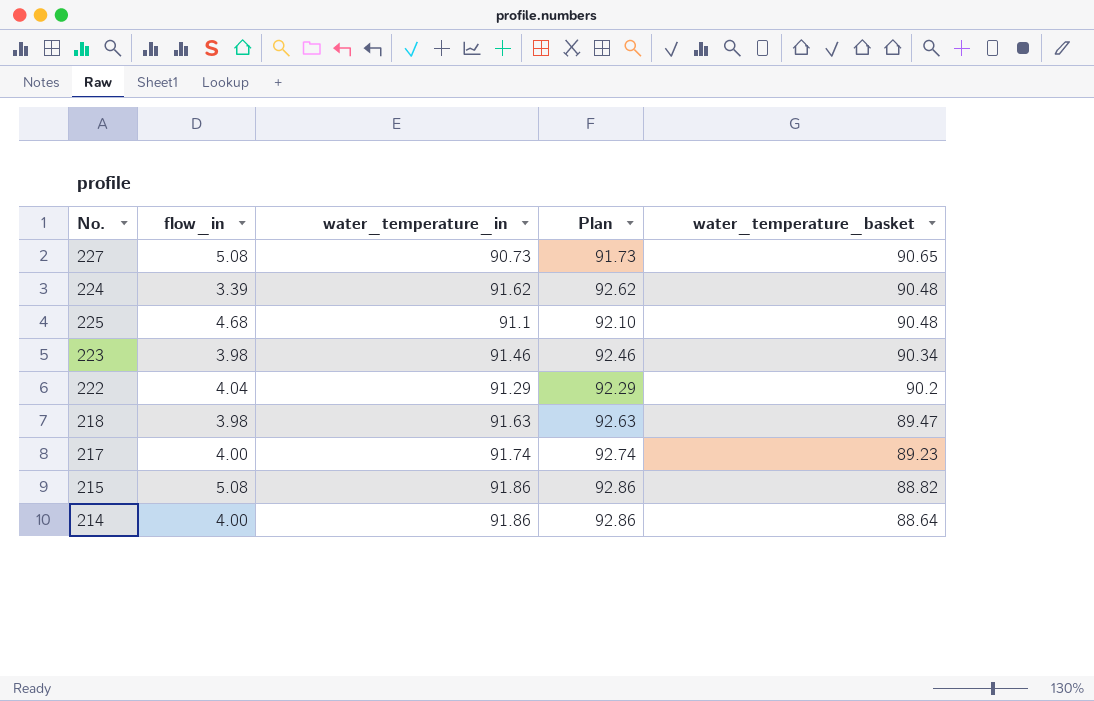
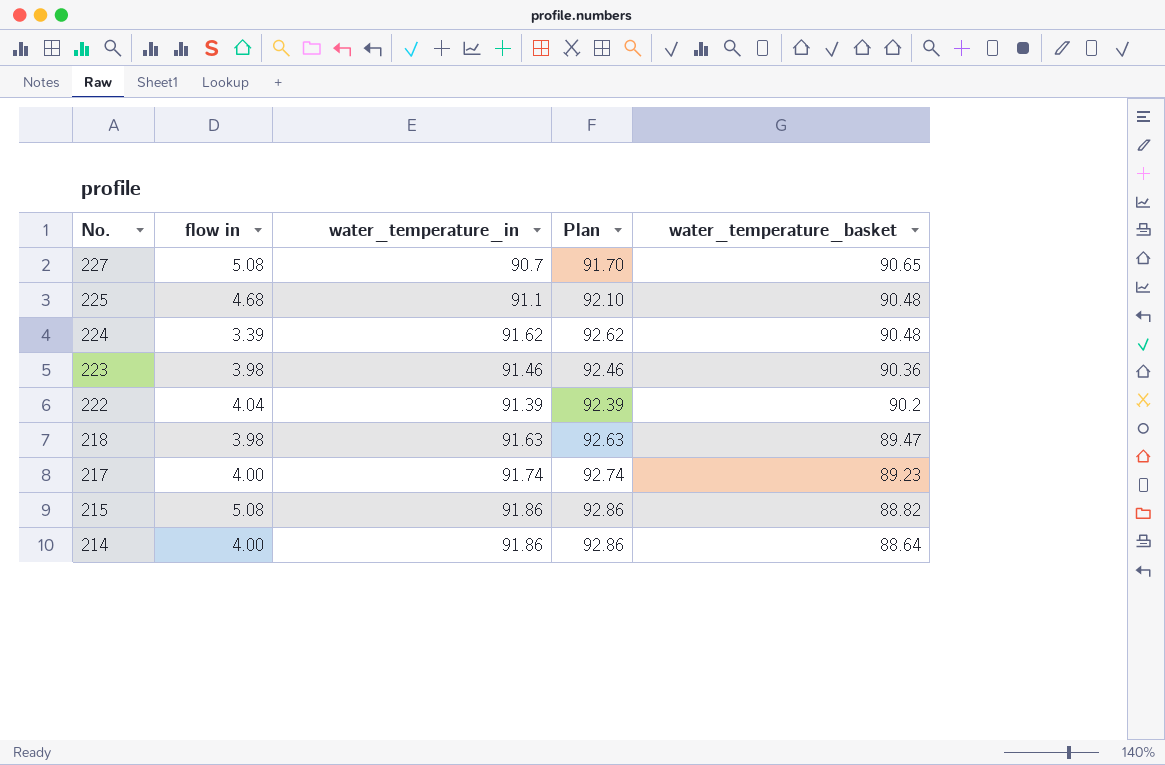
row order: water_temperature_basket descending -> No. descending
column name: flow_in -> flow in
227 | water_temperature_in: 90.73 -> 90.7
227 | Plan: 91.73 -> 91.70
223 | water_temperature_basket: 90.34 -> 90.36
222 | water_temperature_in: 91.29 -> 91.39
222 | Plan: 92.29 -> 92.39

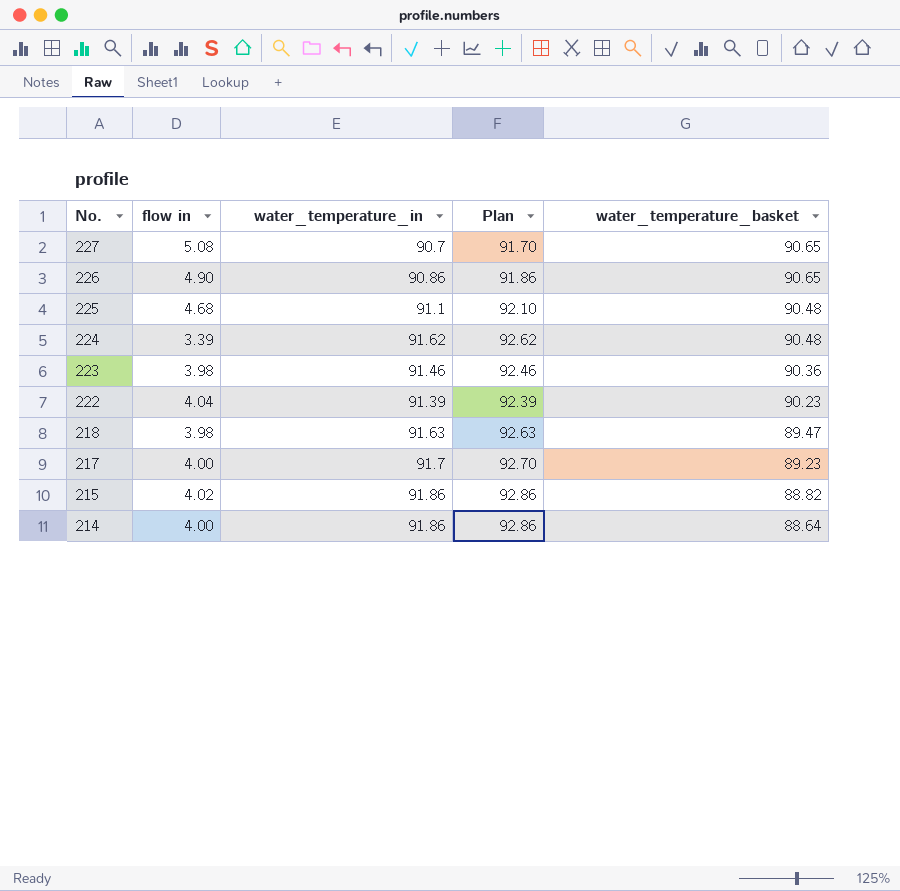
row 226: none -> 4.90 | 90.86 | 91.86 | 90.65
222 | water_temperature_basket: 90.2 -> 90.23
217 | water_temperature_in: 91.74 -> 91.7
217 | Plan: 92.74 -> 92.70
215 | flow in: 5.08 -> 4.02

